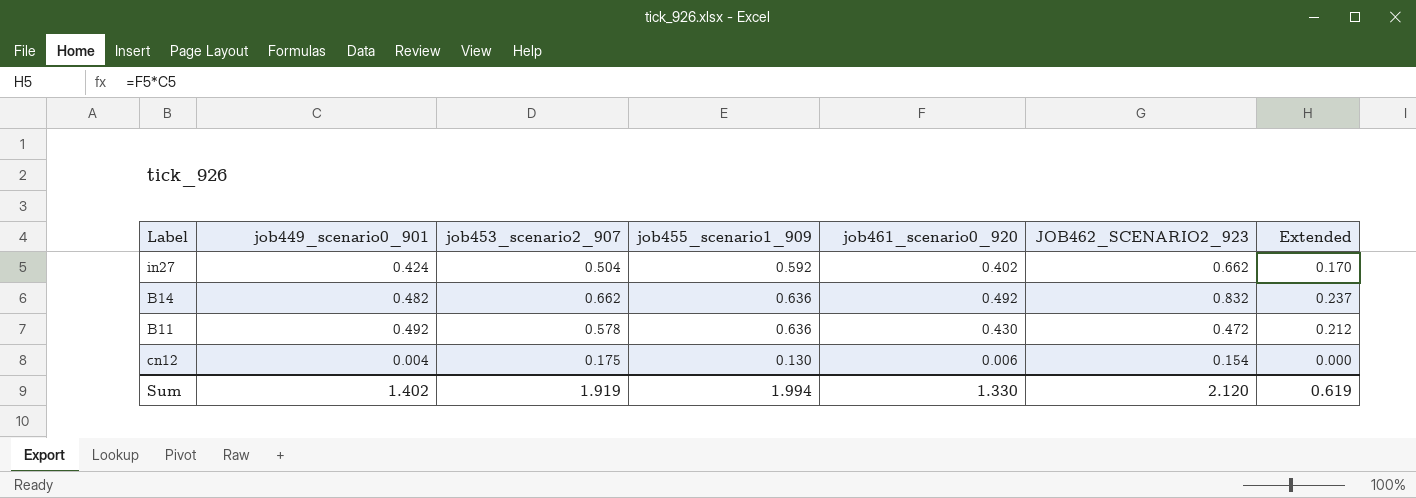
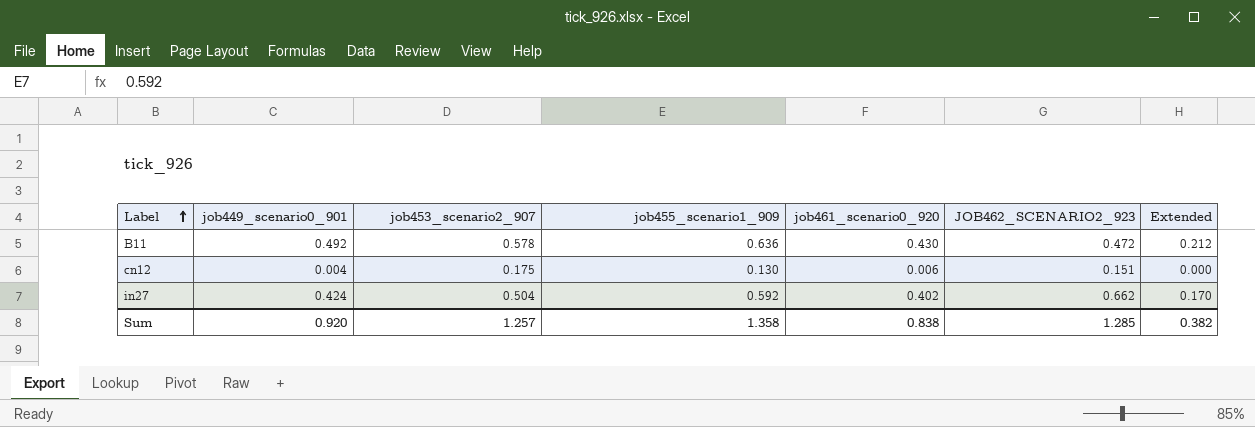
row order: none -> Label ascending
row B14: 0.482 | 0.662 | 0.636 | 0.492 | 0.832 | 0.237 -> none
cn12 | JOB462_SCENARIO2_923: 0.154 -> 0.151
Sum | job449_scenario0_901: 1.402 -> 0.920
Sum | job453_scenario2_907: 1.919 -> 1.257
Sum | job455_scenario1_909: 1.994 -> 1.358
Sum | job461_scenario0_920: 1.330 -> 0.838
Sum | JOB462_SCENARIO2_923: 2.120 -> 1.285
Sum | Extended: 0.619 -> 0.382

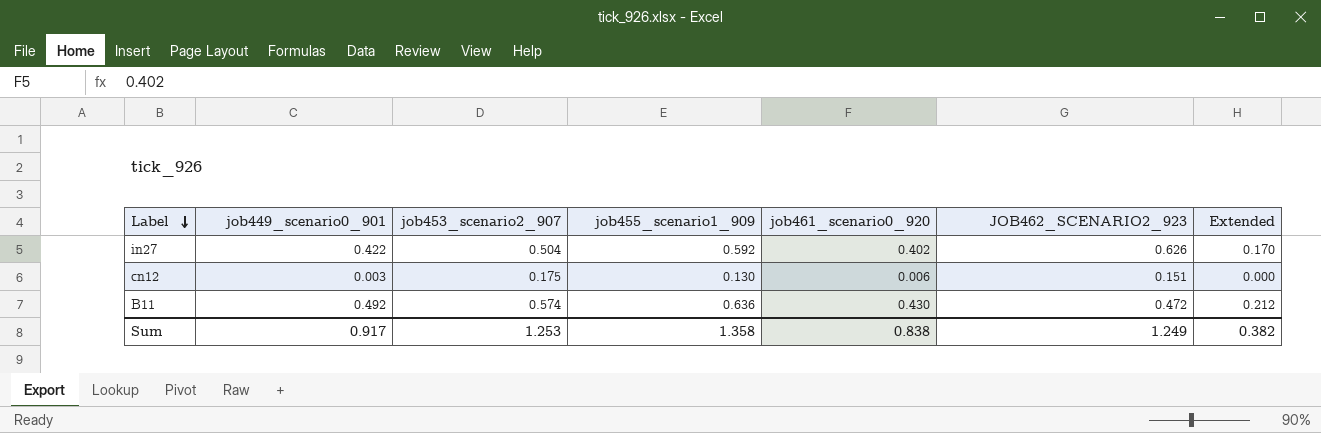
row order: Label ascending -> Label descending
in27 | job449_scenario0_901: 0.424 -> 0.422
in27 | JOB462_SCENARIO2_923: 0.662 -> 0.626
cn12 | job449_scenario0_901: 0.004 -> 0.003
B11 | job453_scenario2_907: 0.578 -> 0.574
Sum | job449_scenario0_901: 0.920 -> 0.917
Sum | job453_scenario2_907: 1.257 -> 1.253
Sum | JOB462_SCENARIO2_923: 1.285 -> 1.249

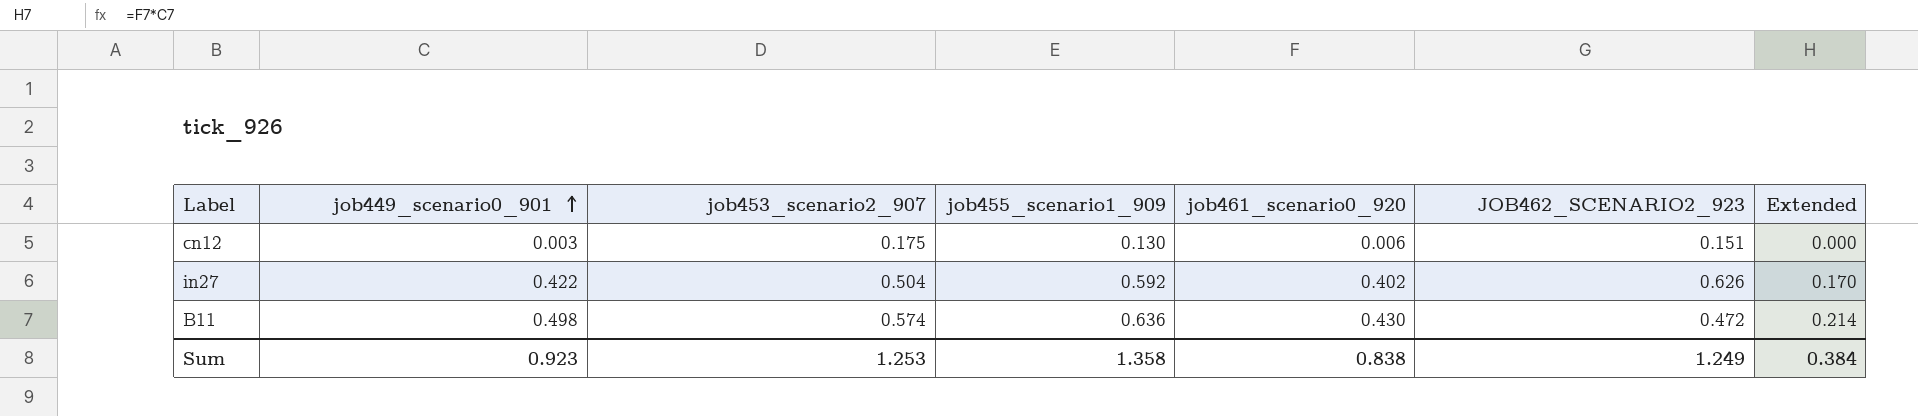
row order: Label descending -> job449_scenario0_901 ascending
B11 | job449_scenario0_901: 0.492 -> 0.498
B11 | Extended: 0.212 -> 0.214
Sum | job449_scenario0_901: 0.917 -> 0.923
Sum | Extended: 0.382 -> 0.384

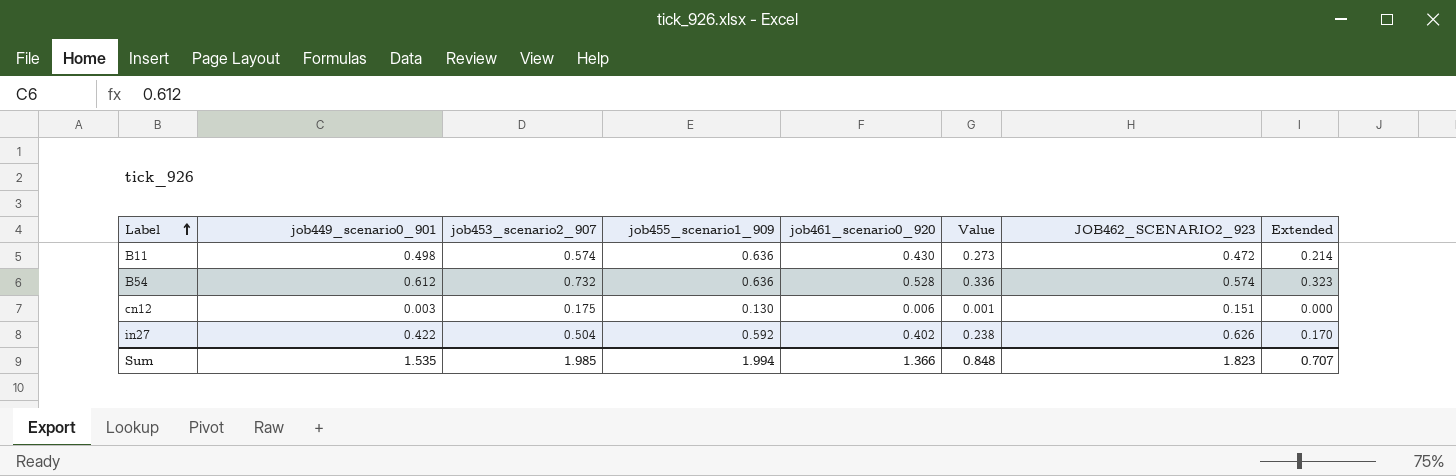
row order: job449_scenario0_901 ascending -> Label ascending
column Value | formula: none -> [job455_scenario1_909] * [job461_scenario0_920]
row B54: none -> 0.612 | 0.732 | 0.636 | 0.528 | 0.336 | 0.574 | 0.323
Sum | job449_scenario0_901: 0.923 -> 1.535
Sum | job453_scenario2_907: 1.253 -> 1.985
Sum | job455_scenario1_909: 1.358 -> 1.994
Sum | job461_scenario0_920: 0.838 -> 1.366
Sum | JOB462_SCENARIO2_923: 1.249 -> 1.823
Sum | Extended: 0.384 -> 0.707

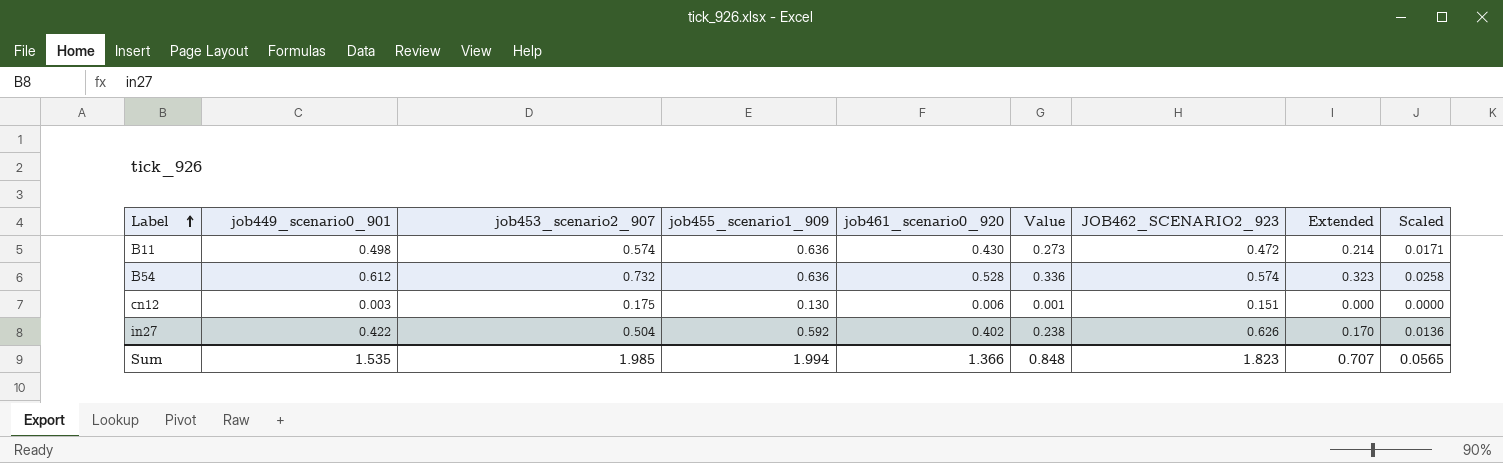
column Scaled | formula: none -> [Extended] * 0.08

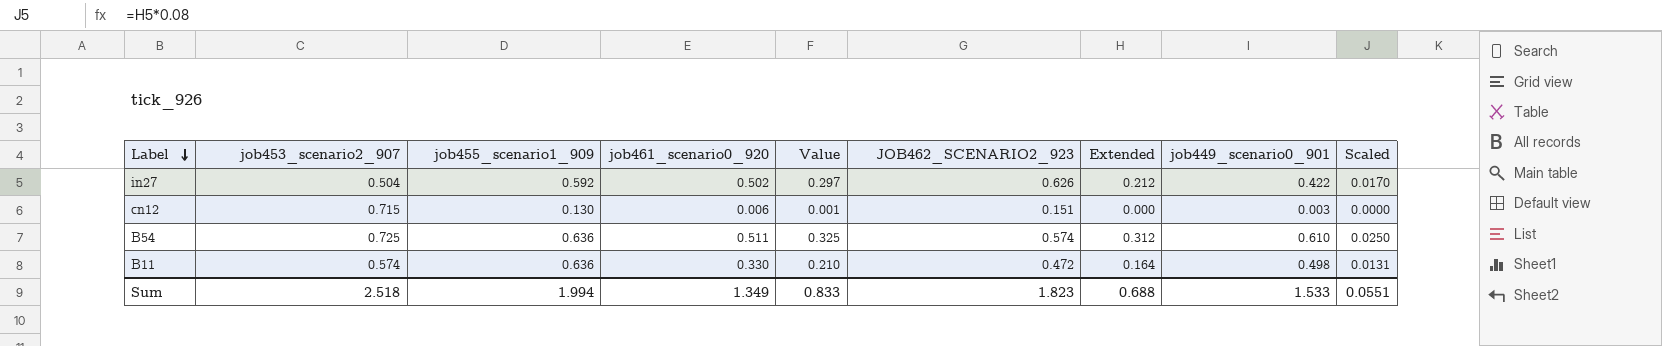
row order: Label ascending -> Label descending
column job449_scenario0_901 | position: 2 -> 8
in27 | job461_scenario0_920: 0.402 -> 0.502
in27 | Value: 0.238 -> 0.297
in27 | Extended: 0.170 -> 0.212
in27 | Scaled: 0.0136 -> 0.0170
cn12 | job453_scenario2_907: 0.175 -> 0.715
B54 | job453_scenario2_907: 0.732 -> 0.725
B54 | job461_scenario0_920: 0.528 -> 0.511
B54 | Value: 0.336 -> 0.325
B54 | Extended: 0.323 -> 0.312
B54 | job449_scenario0_901: 0.612 -> 0.610
B54 | Scaled: 0.0258 -> 0.0250
B11 | job461_scenario0_920: 0.430 -> 0.330
B11 | Value: 0.273 -> 0.210
B11 | Extended: 0.214 -> 0.164
B11 | Scaled: 0.0171 -> 0.0131
Sum | job453_scenario2_907: 1.985 -> 2.518
Sum | job461_scenario0_920: 1.366 -> 1.349
Sum | Value: 0.848 -> 0.833
Sum | Extended: 0.707 -> 0.688
Sum | job449_scenario0_901: 1.535 -> 1.533
Sum | Scaled: 0.0565 -> 0.0551

